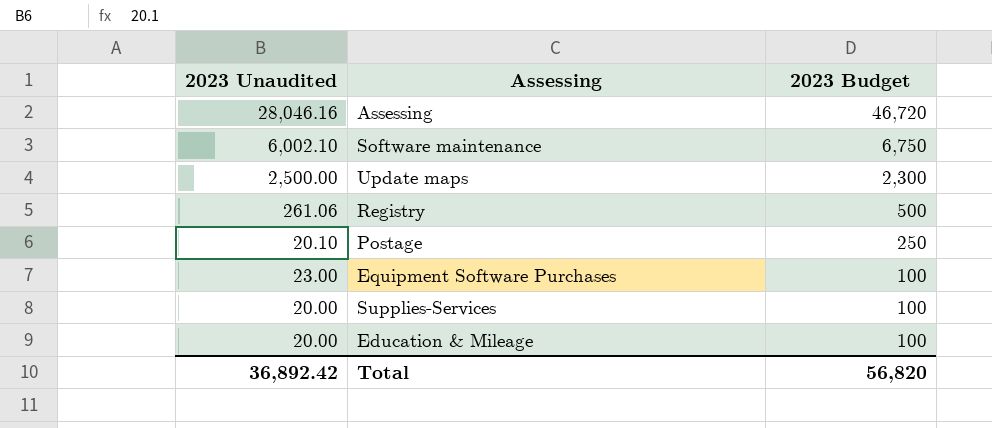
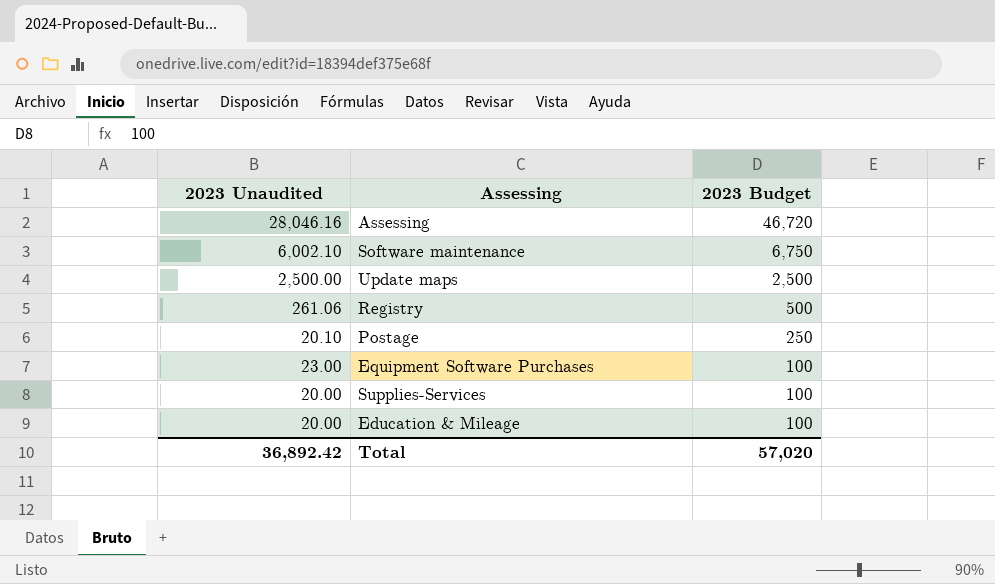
Update maps | 2023 Budget: 2,300 -> 2,500
Total | 2023 Budget: 56,820 -> 57,020

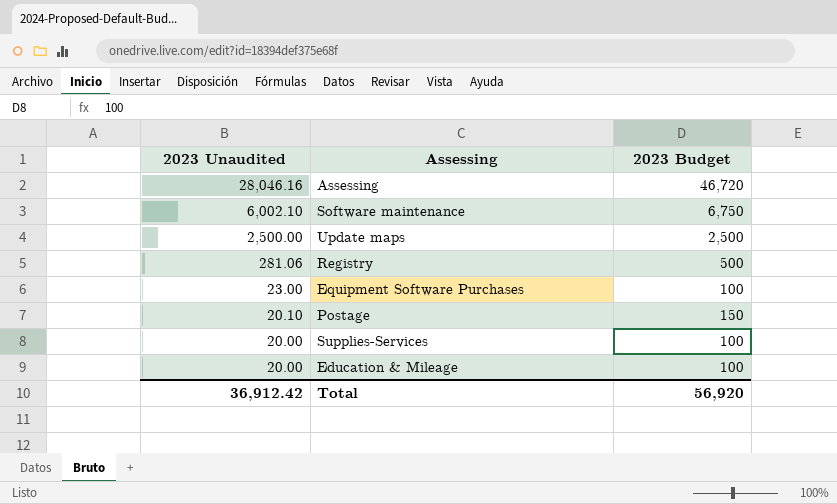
row order: 2023 Budget descending -> 2023 Unaudited descending
Registry | 2023 Unaudited: 261.06 -> 281.06
Postage | 2023 Budget: 250 -> 150
Total | 2023 Unaudited: 36,892.42 -> 36,912.42
Total | 2023 Budget: 57,020 -> 56,920

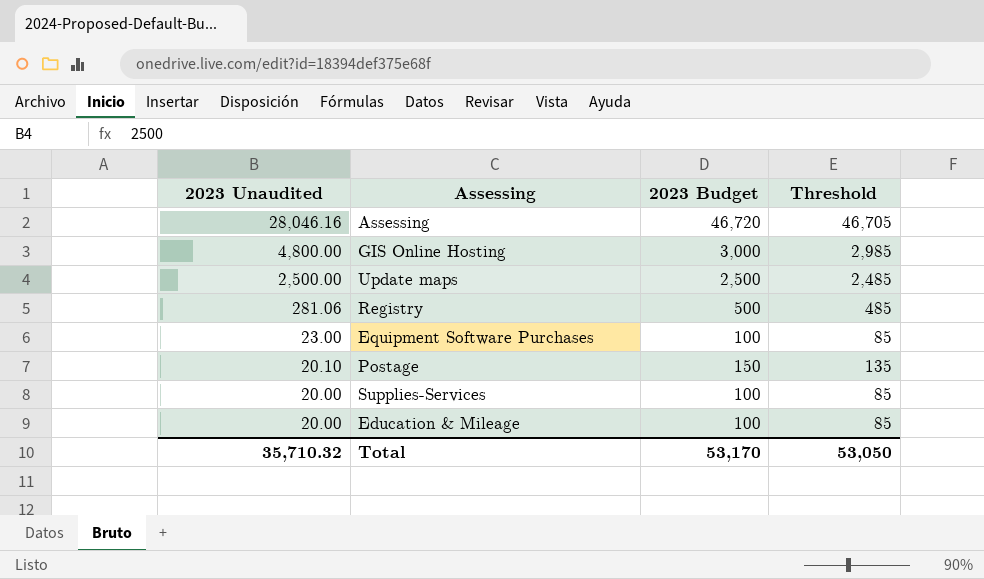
column Threshold | formula: none -> [2023 Budget] - 15
row Software maintenance: 6,002.10 | 6,750 -> none
row GIS Online Hosting: none -> 4,800.00 | 3,000 | 2,985
Total | 2023 Unaudited: 36,912.42 -> 35,710.32
Total | 2023 Budget: 56,920 -> 53,170

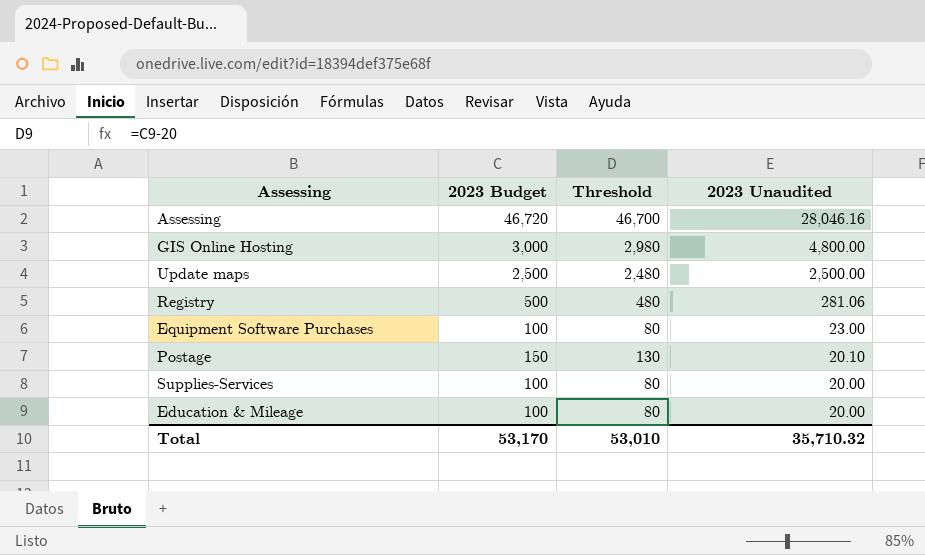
column Threshold | formula: [2023 Budget] - 15 -> [2023 Budget] - 20
column 2023 Unaudited | position: 1 -> 4
Total | Threshold: 53,050 -> 53,010

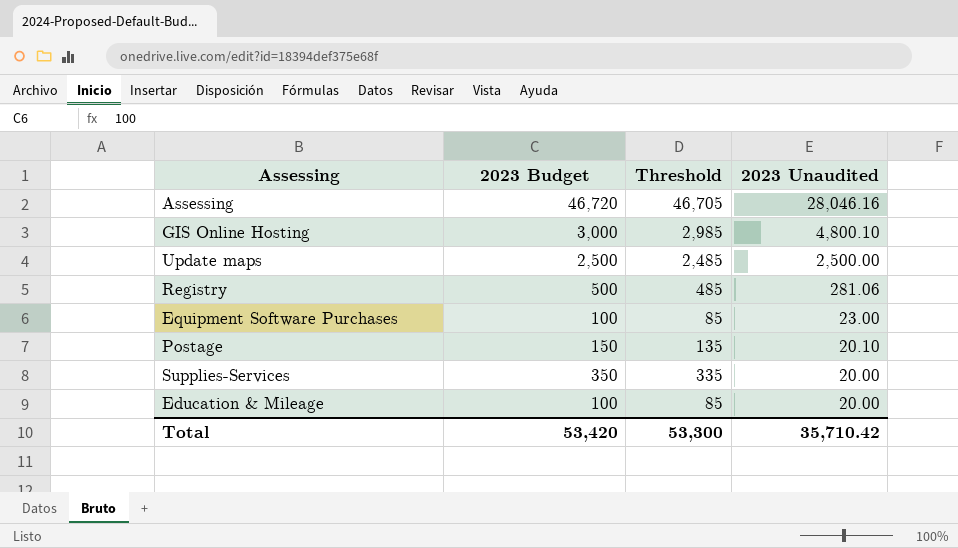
column Threshold | formula: [2023 Budget] - 20 -> [2023 Budget] - 15
GIS Online Hosting | 2023 Unaudited: 4,800.00 -> 4,800.10
Supplies-Services | 2023 Budget: 100 -> 350
Total | 2023 Budget: 53,170 -> 53,420
Total | Threshold: 53,010 -> 53,300
Total | 2023 Unaudited: 35,710.32 -> 35,710.42

